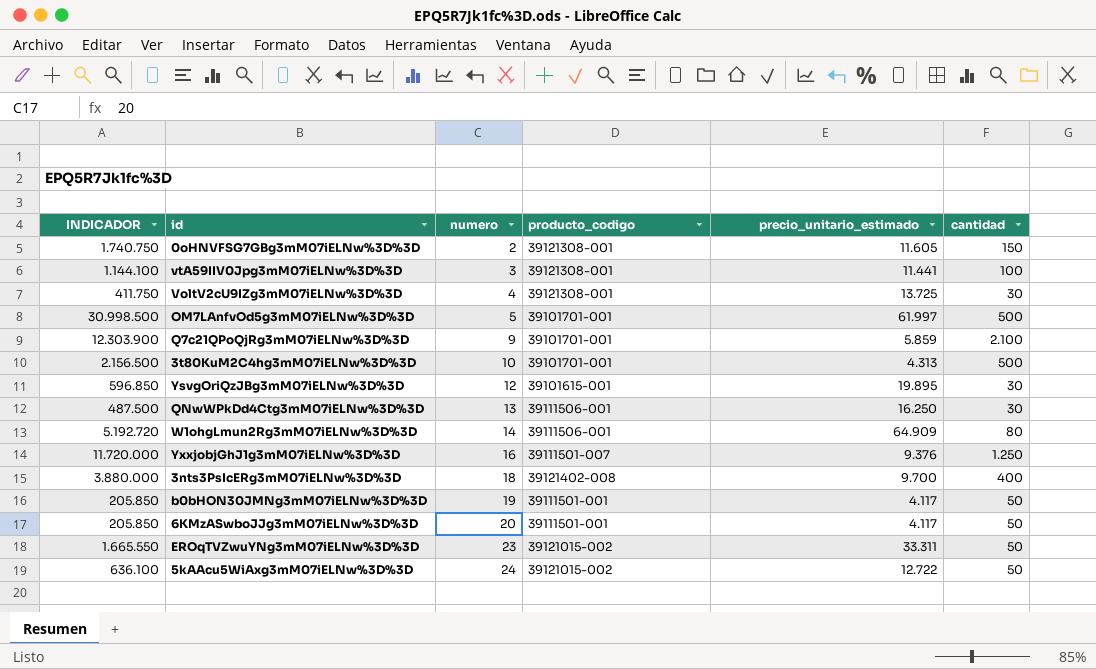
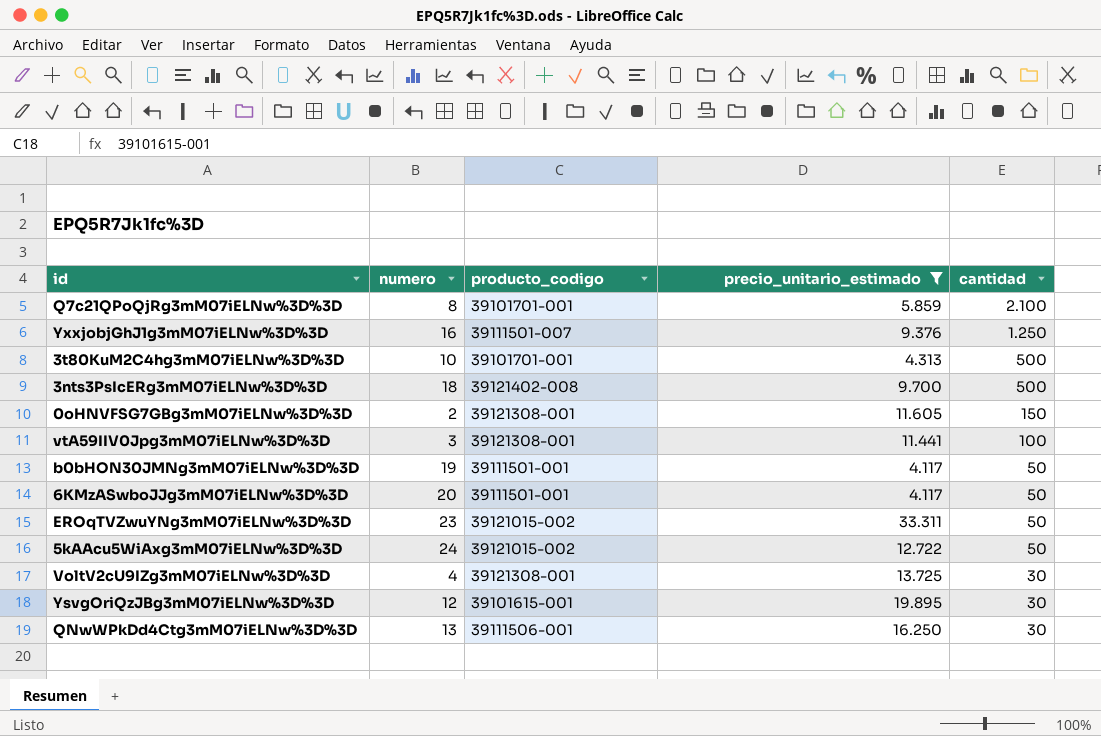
filter: none -> precio_unitario_estimado <= 33.311
row order: numero ascending -> cantidad descending
column INDICADOR | formula: [precio_unitario_estimado] * [cantidad] -> none
Q7c21QPoQjRg3mM07iELNw%3D%3D | numero: 9 -> 8
3nts3PsIcERg3mM07iELNw%3D%3D | cantidad: 400 -> 500

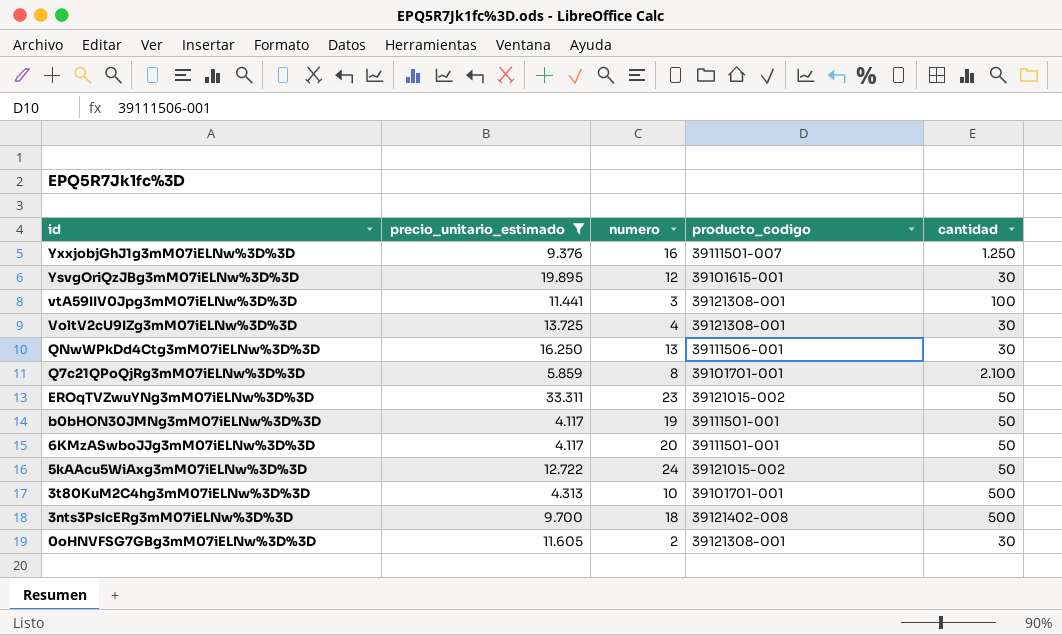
row order: cantidad descending -> id descending
column precio_unitario_estimado | position: 4 -> 2
0oHNVFSG7GBg3mM07iELNw%3D%3D | cantidad: 150 -> 30

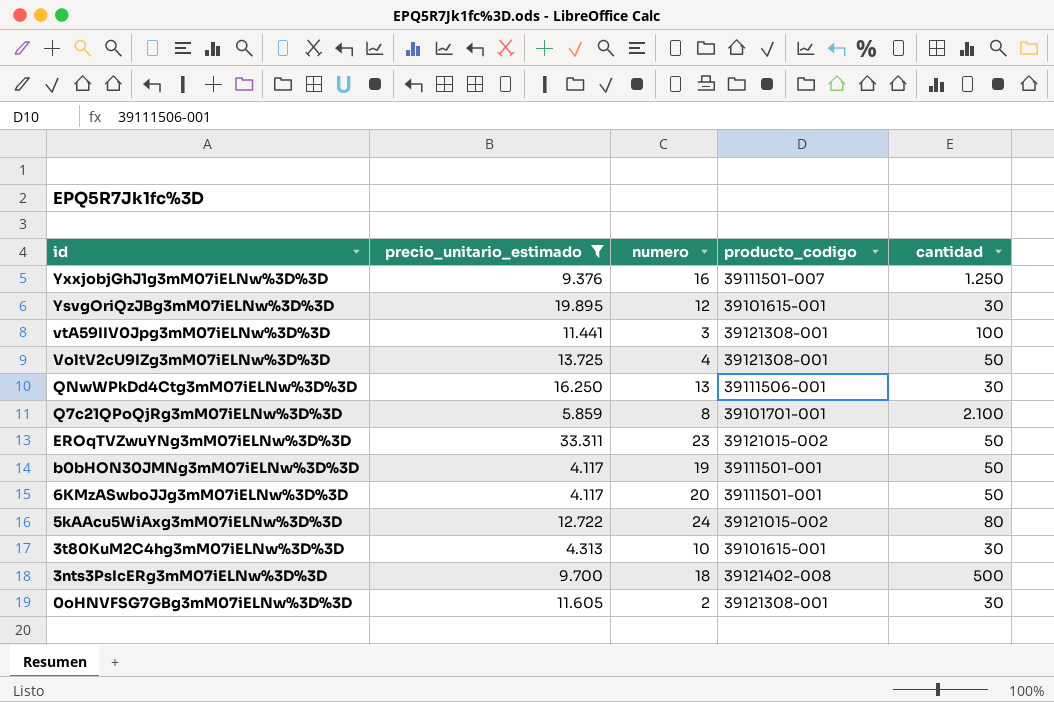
VoltV2cU9IZg3mM07iELNw%3D%3D | cantidad: 30 -> 50
5kAAcu5WiAxg3mM07iELNw%3D%3D | cantidad: 50 -> 80
3t80KuM2C4hg3mM07iELNw%3D%3D | producto_codigo: 39101701-001 -> 39101615-001
3t80KuM2C4hg3mM07iELNw%3D%3D | cantidad: 500 -> 30

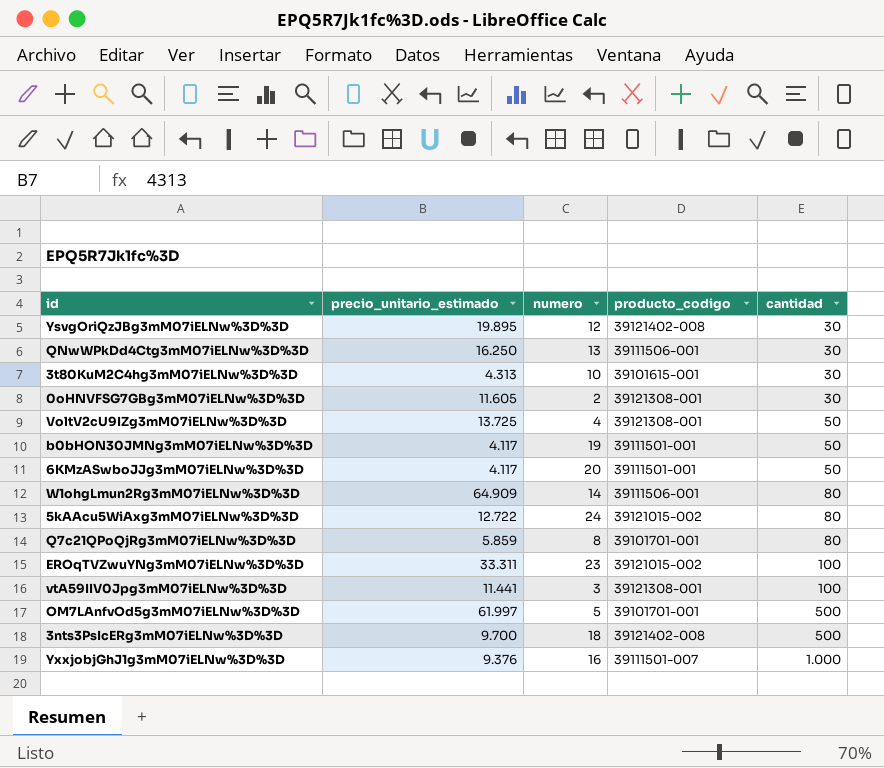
filter: precio_unitario_estimado <= 33.311 -> none
row order: id descending -> cantidad ascending
YsvgOriQzJBg3mM07iELNw%3D%3D | producto_codigo: 39101615-001 -> 39121402-008
Q7c21QPoQjRg3mM07iELNw%3D%3D | cantidad: 2.100 -> 80
EROqTVZwuYNg3mM07iELNw%3D%3D | cantidad: 50 -> 100
YxxjobjGhJ1g3mM07iELNw%3D%3D | cantidad: 1.250 -> 1.000

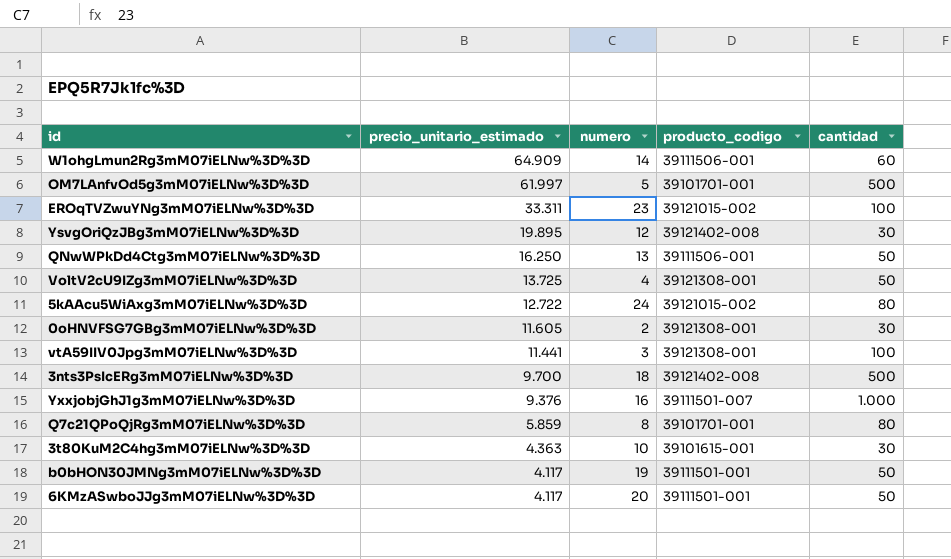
row order: cantidad ascending -> precio_unitario_estimado descending
W1ohgLmun2Rg3mM07iELNw%3D%3D | cantidad: 80 -> 60
QNwWPkDd4Ctg3mM07iELNw%3D%3D | cantidad: 30 -> 50
3t80KuM2C4hg3mM07iELNw%3D%3D | precio_unitario_estimado: 4.313 -> 4.363

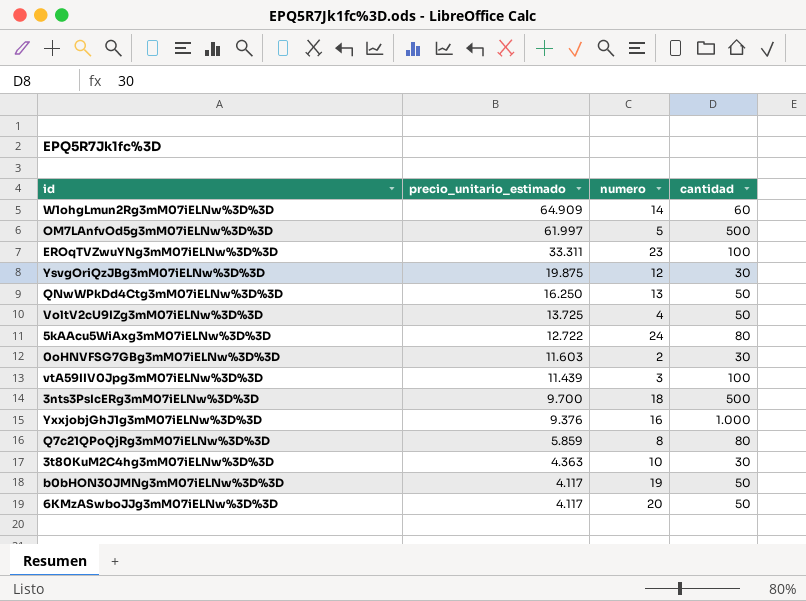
column producto_codigo | position: 4 -> none
YsvgOriQzJBg3mM07iELNw%3D%3D | precio_unitario_estimado: 19.895 -> 19.875
0oHNVFSG7GBg3mM07iELNw%3D%3D | precio_unitario_estimado: 11.605 -> 11.603
vtA59IIV0Jpg3mM07iELNw%3D%3D | precio_unitario_estimado: 11.441 -> 11.439

